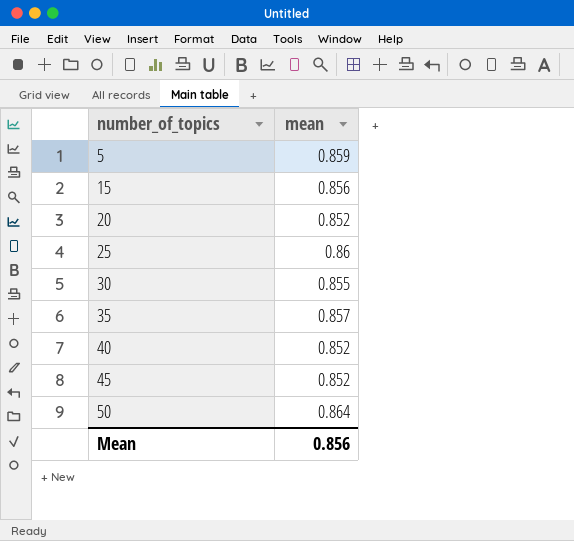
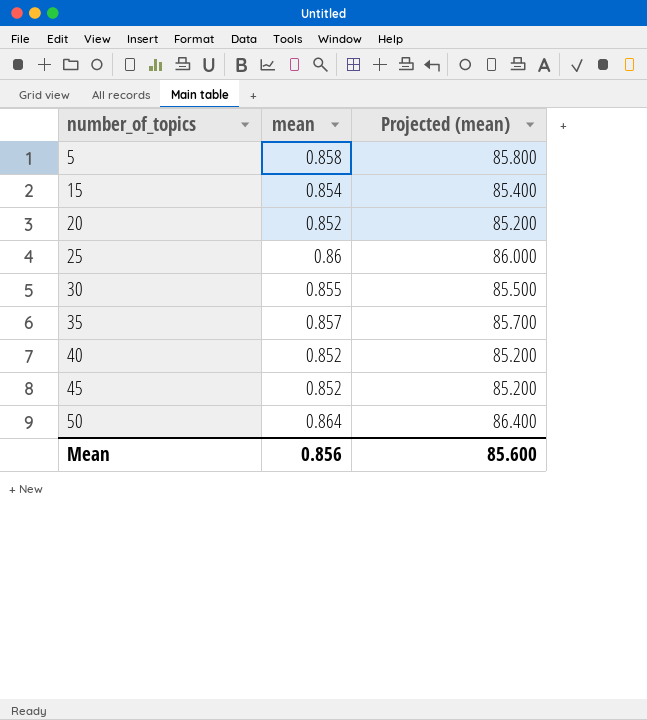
column Projected (mean) | formula: none -> [mean] * 100
5 | mean: 0.859 -> 0.858
15 | mean: 0.856 -> 0.854

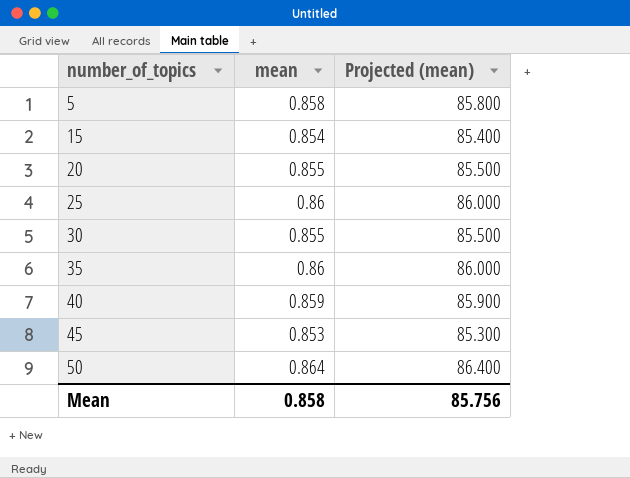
20 | mean: 0.852 -> 0.855
20 | Projected (mean): 85.200 -> 85.500
35 | mean: 0.857 -> 0.86
35 | Projected (mean): 85.700 -> 86.000
40 | mean: 0.852 -> 0.859
40 | Projected (mean): 85.200 -> 85.900
45 | mean: 0.852 -> 0.853
45 | Projected (mean): 85.200 -> 85.300
Mean | mean: 0.856 -> 0.858
Mean | Projected (mean): 85.600 -> 85.756

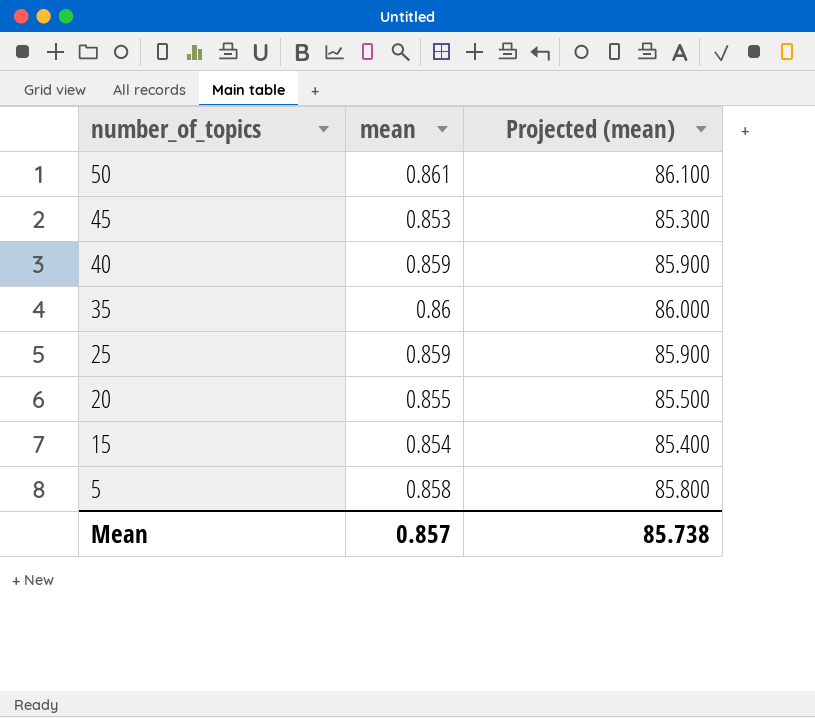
row order: number_of_topics ascending -> number_of_topics descending
row 30: 0.855 | 85.500 -> none
50 | mean: 0.864 -> 0.861
50 | Projected (mean): 86.400 -> 86.100
25 | mean: 0.86 -> 0.859
25 | Projected (mean): 86.000 -> 85.900
Mean | mean: 0.858 -> 0.857
Mean | Projected (mean): 85.756 -> 85.738

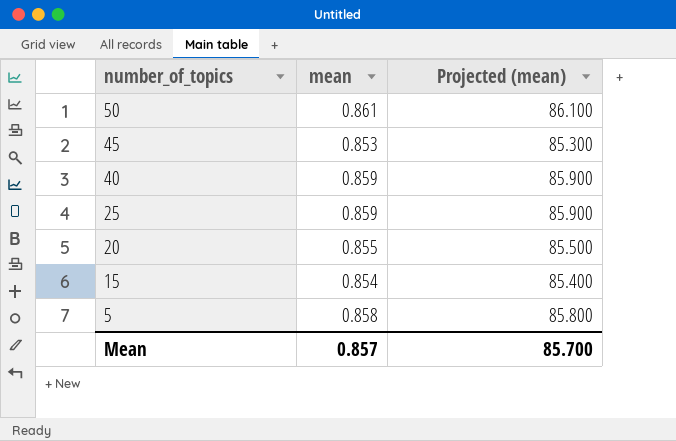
row 35: 0.86 | 86.000 -> none
Mean | Projected (mean): 85.738 -> 85.700

